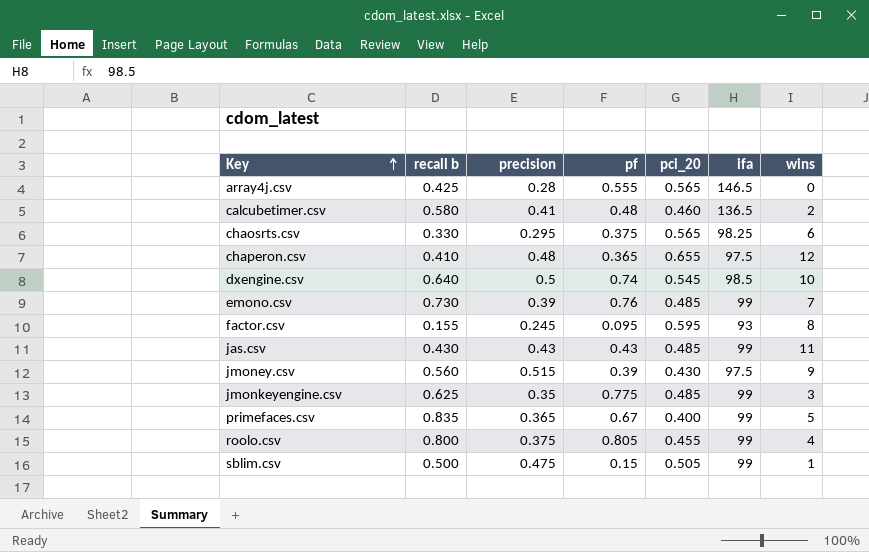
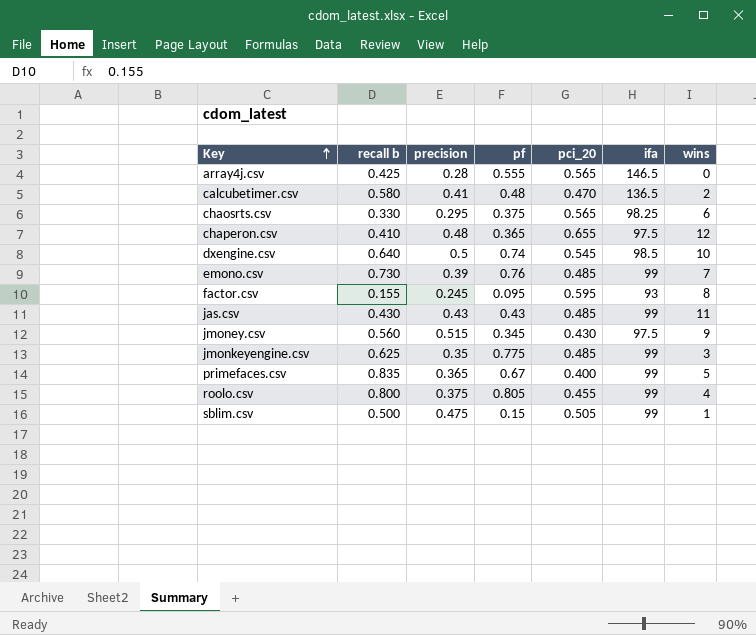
calcubetimer.csv | pci_20: 0.460 -> 0.470
jmoney.csv | pf: 0.39 -> 0.345

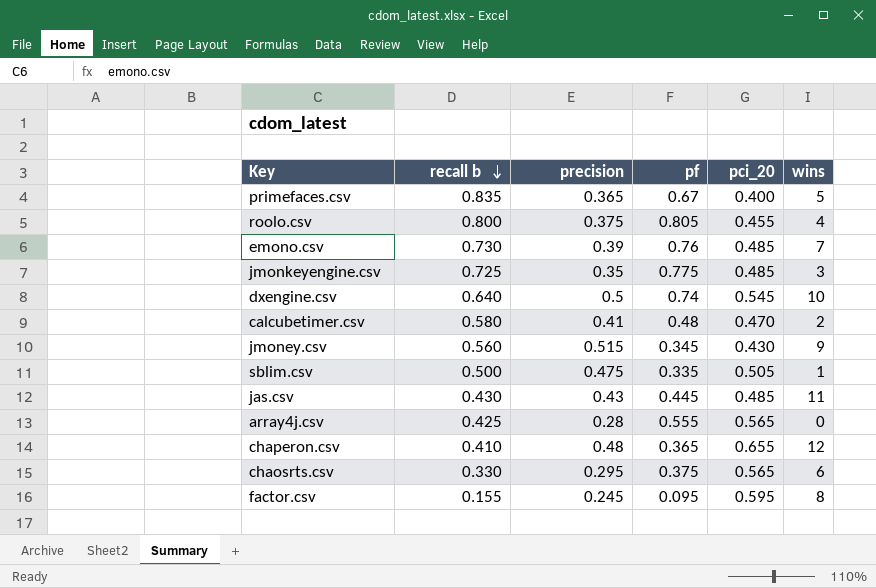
row order: Key ascending -> recall b descending
column ifa | position: 6 -> none
jmonkeyengine.csv | recall b: 0.625 -> 0.725
sblim.csv | pf: 0.15 -> 0.335
jas.csv | pf: 0.43 -> 0.445

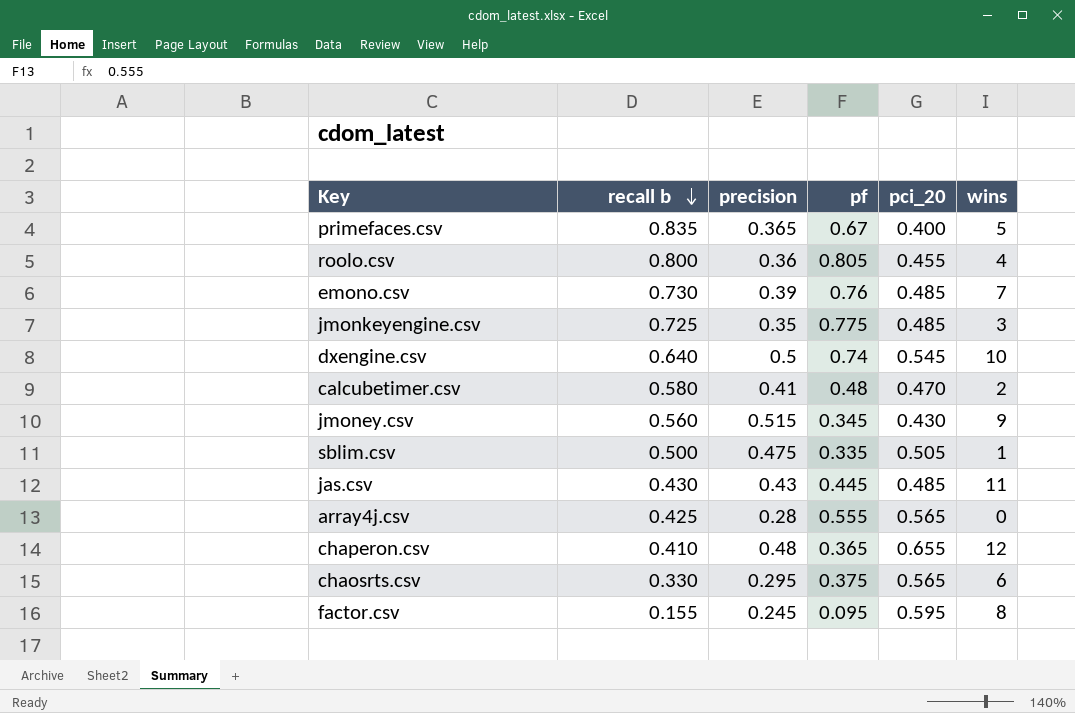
roolo.csv | precision: 0.375 -> 0.36

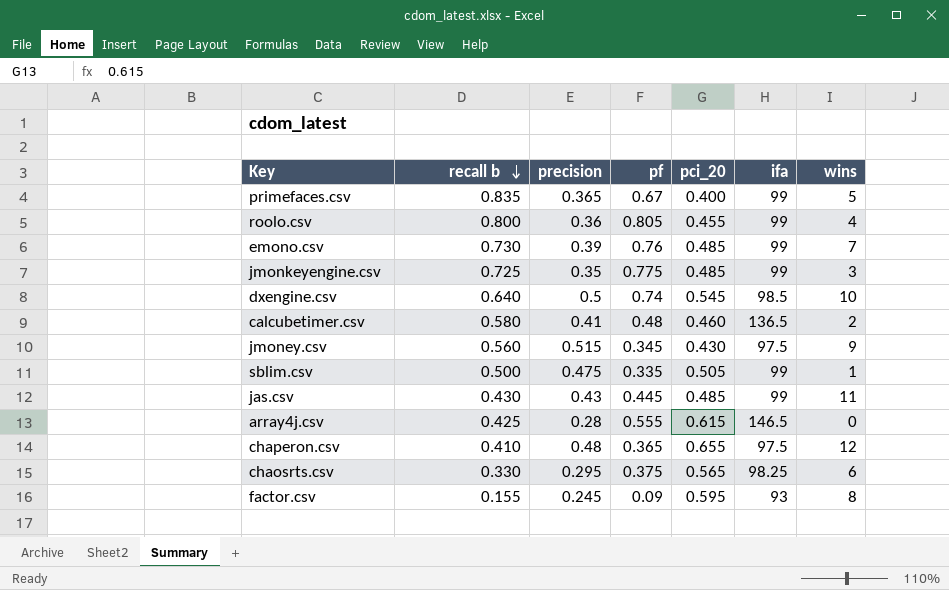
column ifa | position: none -> 6
calcubetimer.csv | pci_20: 0.470 -> 0.460
array4j.csv | pci_20: 0.565 -> 0.615
factor.csv | pf: 0.095 -> 0.09

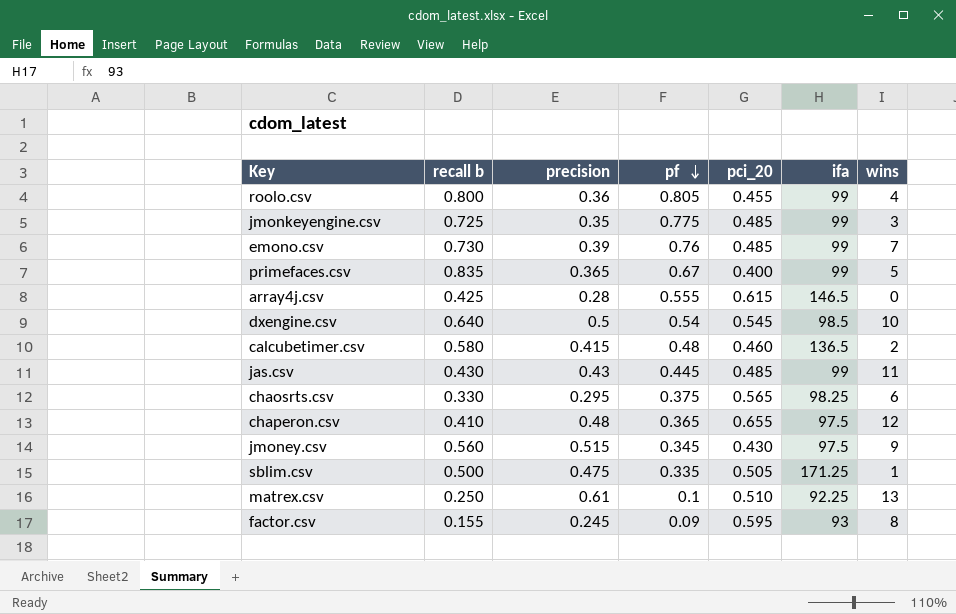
row order: recall b descending -> pf descending
dxengine.csv | pf: 0.74 -> 0.54
calcubetimer.csv | precision: 0.41 -> 0.415
sblim.csv | ifa: 99 -> 171.25
row matrex.csv: none -> 0.250 | 0.61 | 0.1 | 0.510 | 92.25 | 13

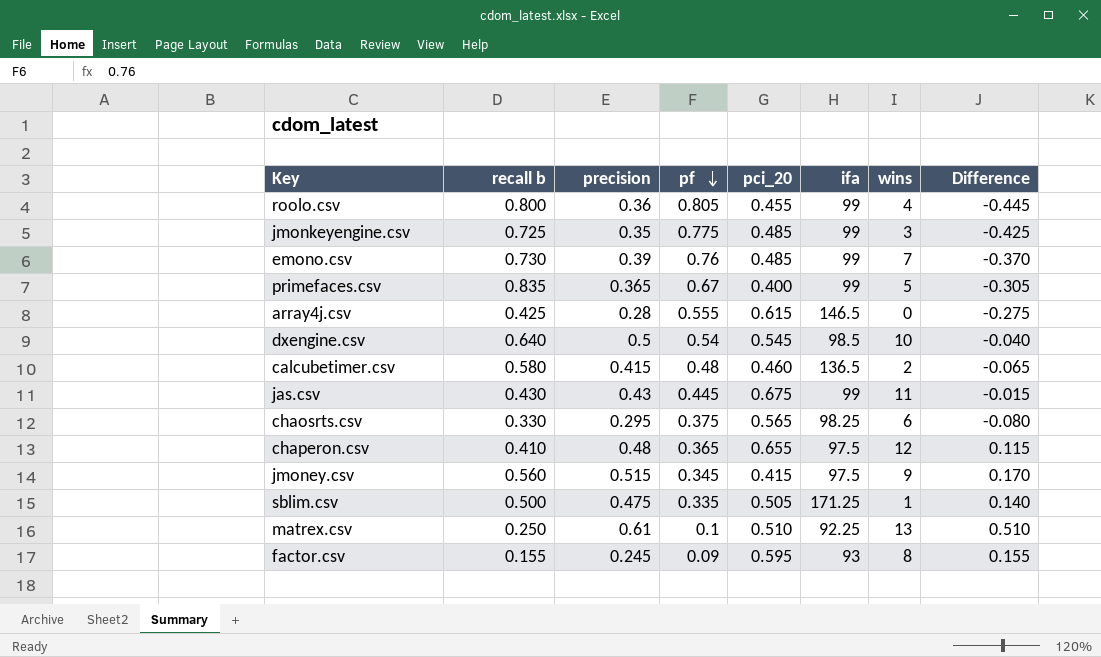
column Difference | formula: none -> [precision] - [pf]
jas.csv | pci_20: 0.485 -> 0.675
jmoney.csv | pci_20: 0.430 -> 0.415

